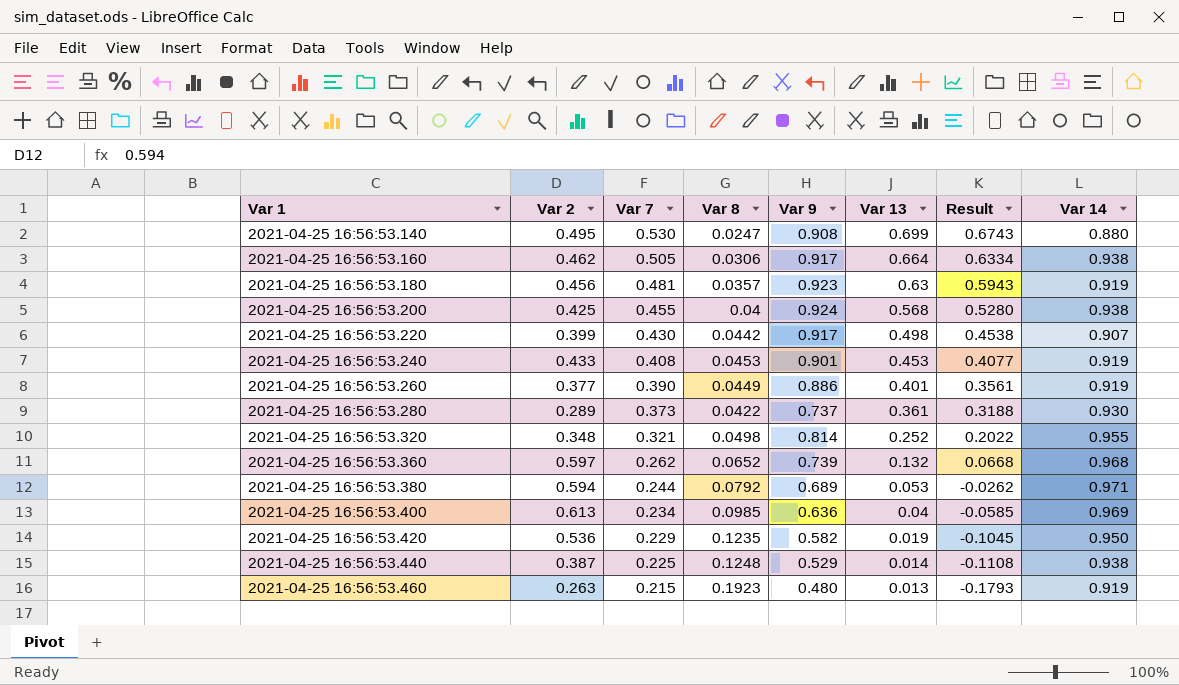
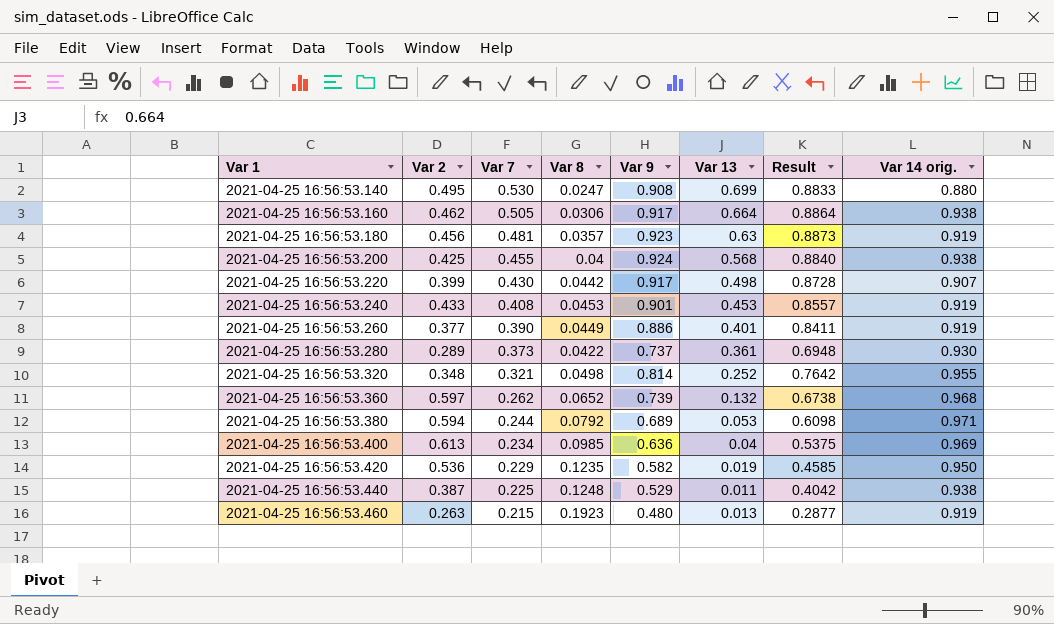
column Result | formula: [Var 13] - [Var 8] -> [Var 9] - [Var 8]
column name: Var 14 -> Var 14 orig.
2021-04-25 16:56:53.440 | Var 13: 0.014 -> 0.011

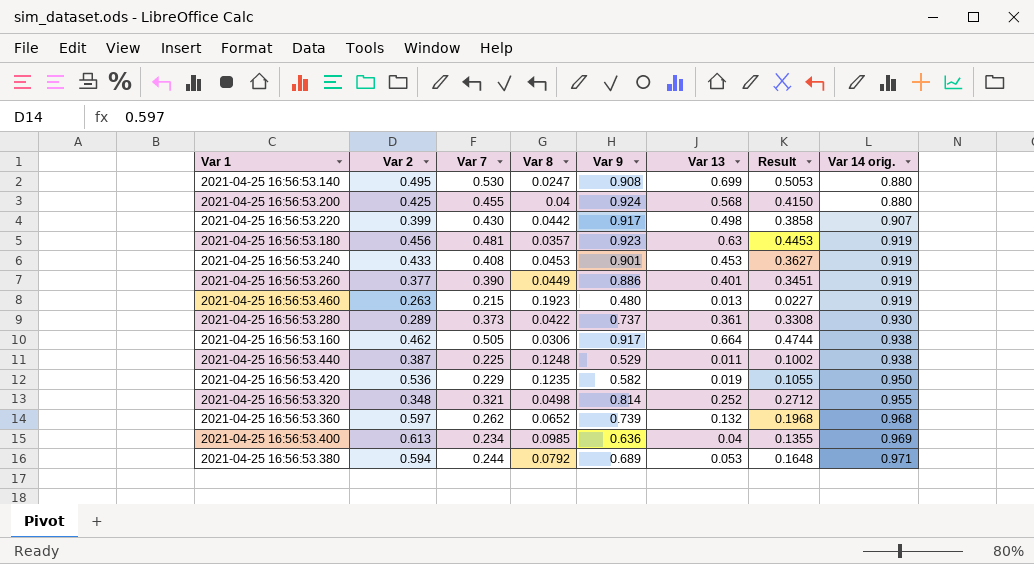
row order: Var 1 ascending -> Var 14 orig. ascending
column Result | formula: [Var 9] - [Var 8] -> [Var 7] - [Var 8]
2021-04-25 16:56:53.200 | Var 14 orig.: 0.938 -> 0.880

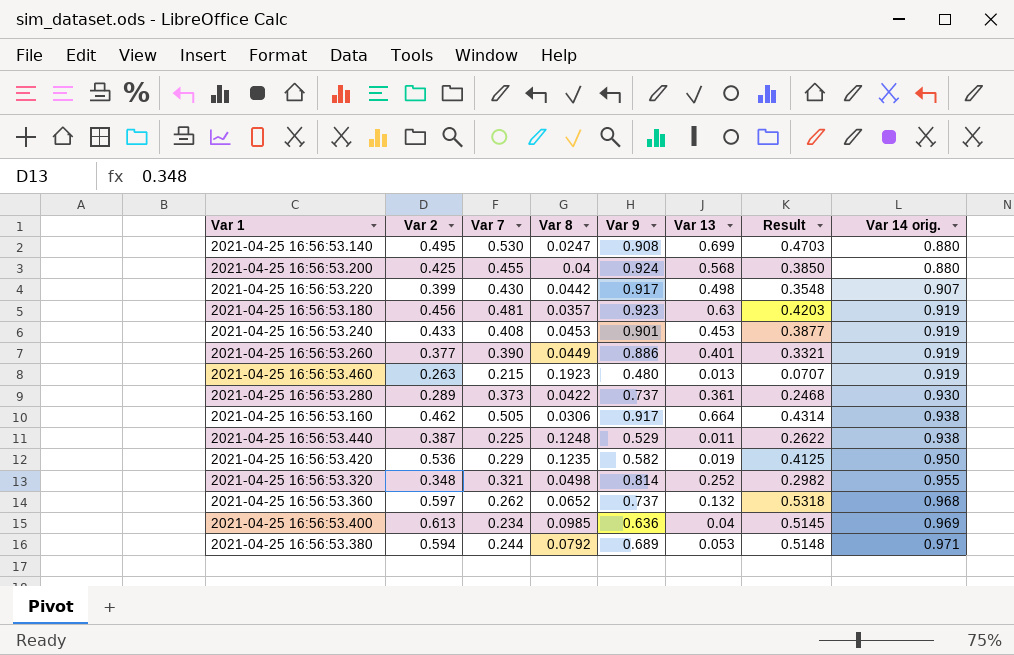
column Result | formula: [Var 7] - [Var 8] -> [Var 2] - [Var 8]
2021-04-25 16:56:53.360 | Var 9: 0.739 -> 0.737

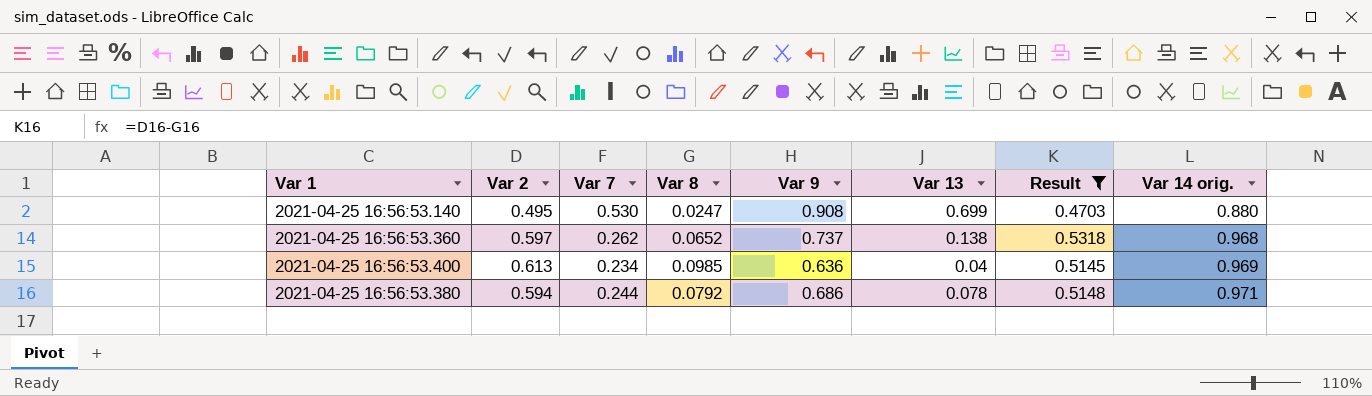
filter: none -> Result >= 0.4703
2021-04-25 16:56:53.360 | Var 13: 0.132 -> 0.138
2021-04-25 16:56:53.380 | Var 9: 0.689 -> 0.686
2021-04-25 16:56:53.380 | Var 13: 0.053 -> 0.078

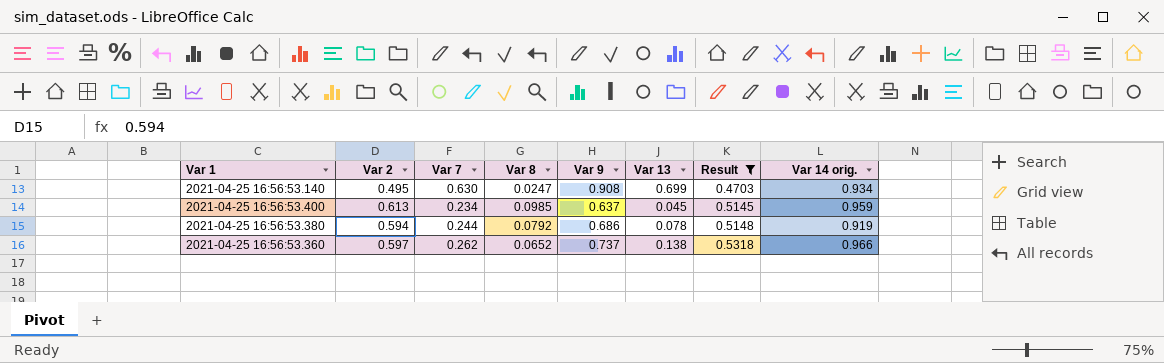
row order: Var 14 orig. ascending -> Result ascending
2021-04-25 16:56:53.140 | Var 7: 0.530 -> 0.630
2021-04-25 16:56:53.140 | Var 14 orig.: 0.880 -> 0.934
2021-04-25 16:56:53.400 | Var 9: 0.636 -> 0.637
2021-04-25 16:56:53.400 | Var 13: 0.04 -> 0.045
2021-04-25 16:56:53.400 | Var 14 orig.: 0.969 -> 0.959
2021-04-25 16:56:53.380 | Var 14 orig.: 0.971 -> 0.919
2021-04-25 16:56:53.360 | Var 14 orig.: 0.968 -> 0.966

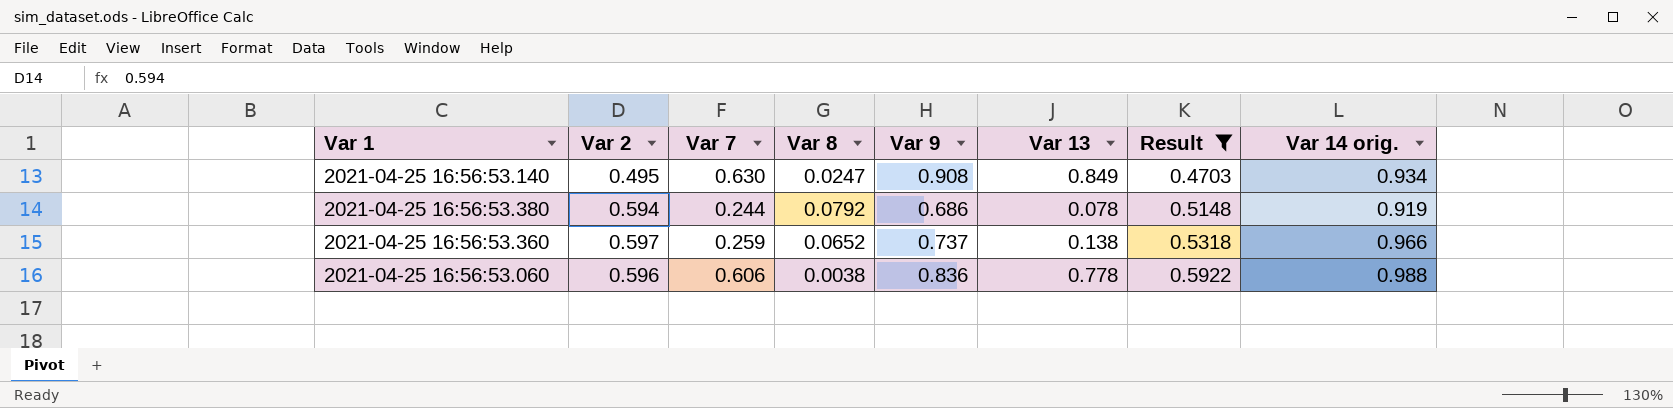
row 2021-04-25 16:56:53.400: 0.613 | 0.234 | 0.0985 | 0.637 | 0.045 | 0.5145 | 0.959 -> none
2021-04-25 16:56:53.140 | Var 13: 0.699 -> 0.849
2021-04-25 16:56:53.360 | Var 7: 0.262 -> 0.259
row 2021-04-25 16:56:53.060: none -> 0.596 | 0.606 | 0.0038 | 0.836 | 0.778 | 0.5922 | 0.988

